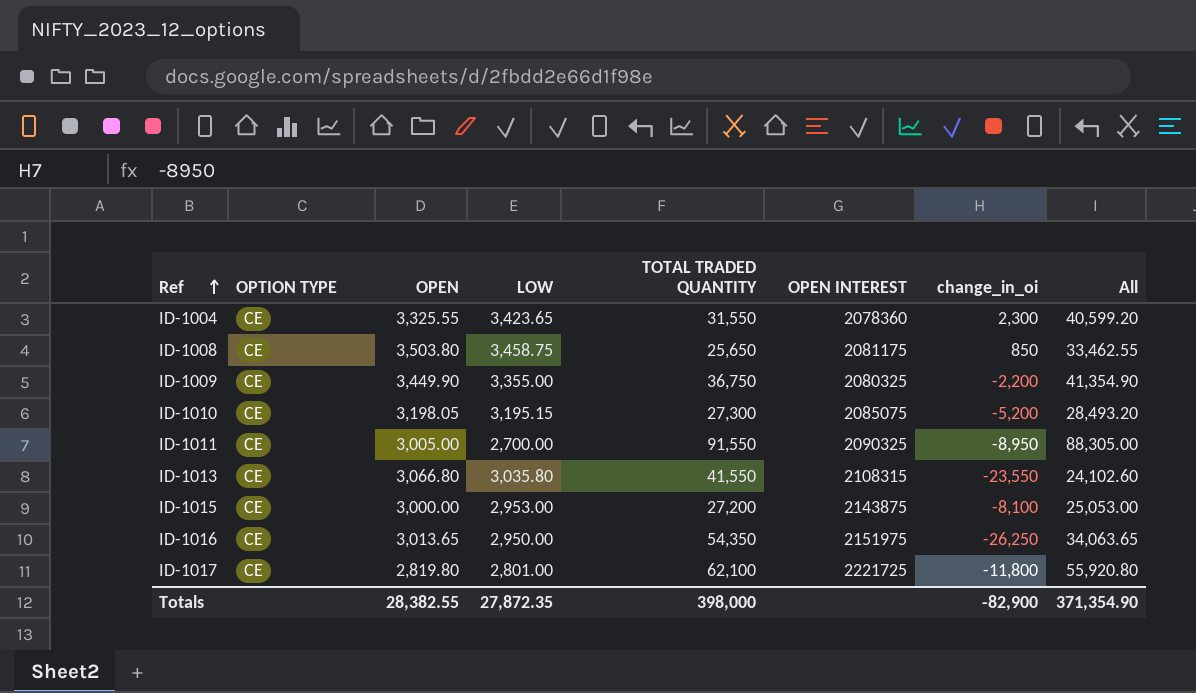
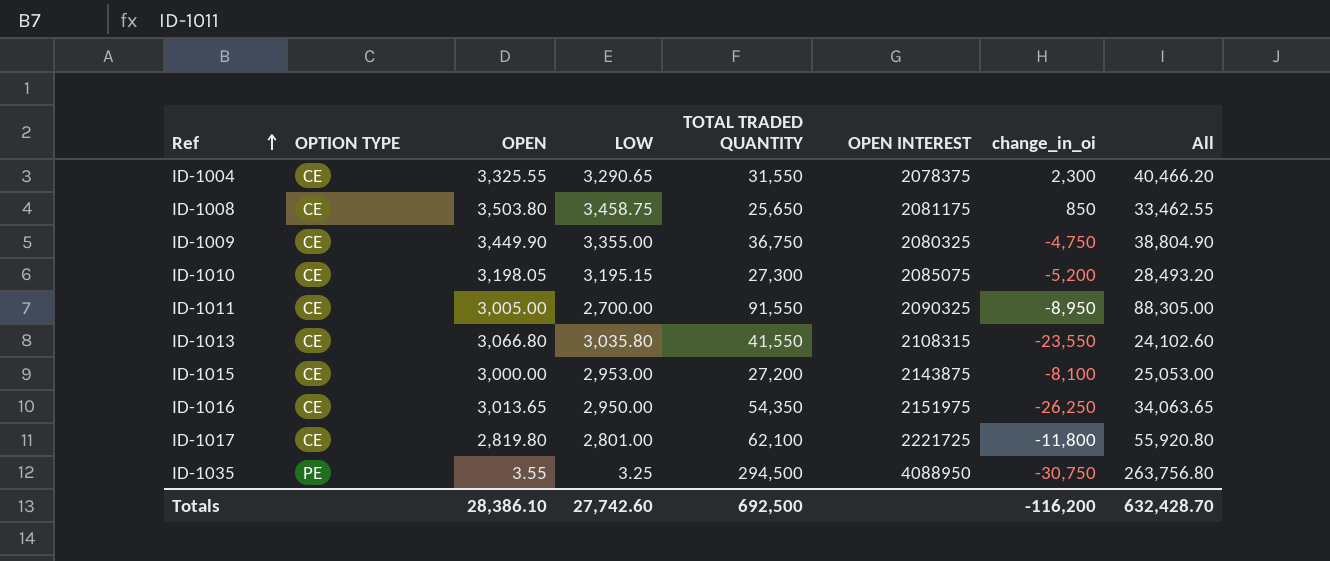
ID-1004 | LOW: 3,423.65 -> 3,290.65
ID-1004 | OPEN INTEREST: 2078360 -> 2078375
ID-1004 | All: 40,599.20 -> 40,466.20
ID-1009 | change_in_oi: -2,200 -> -4,750
ID-1009 | All: 41,354.90 -> 38,804.90
row ID-1035: none -> PE | 3.55 | 3.25 | 294,500 | 4088950 | -30,750 | 263,756.80
Totals | OPEN: 28,382.55 -> 28,386.10
Totals | LOW: 27,872.35 -> 27,742.60
Totals | TOTAL TRADED QUANTITY: 398,000 -> 692,500
Totals | change_in_oi: -82,900 -> -116,200
Totals | All: 371,354.90 -> 632,428.70

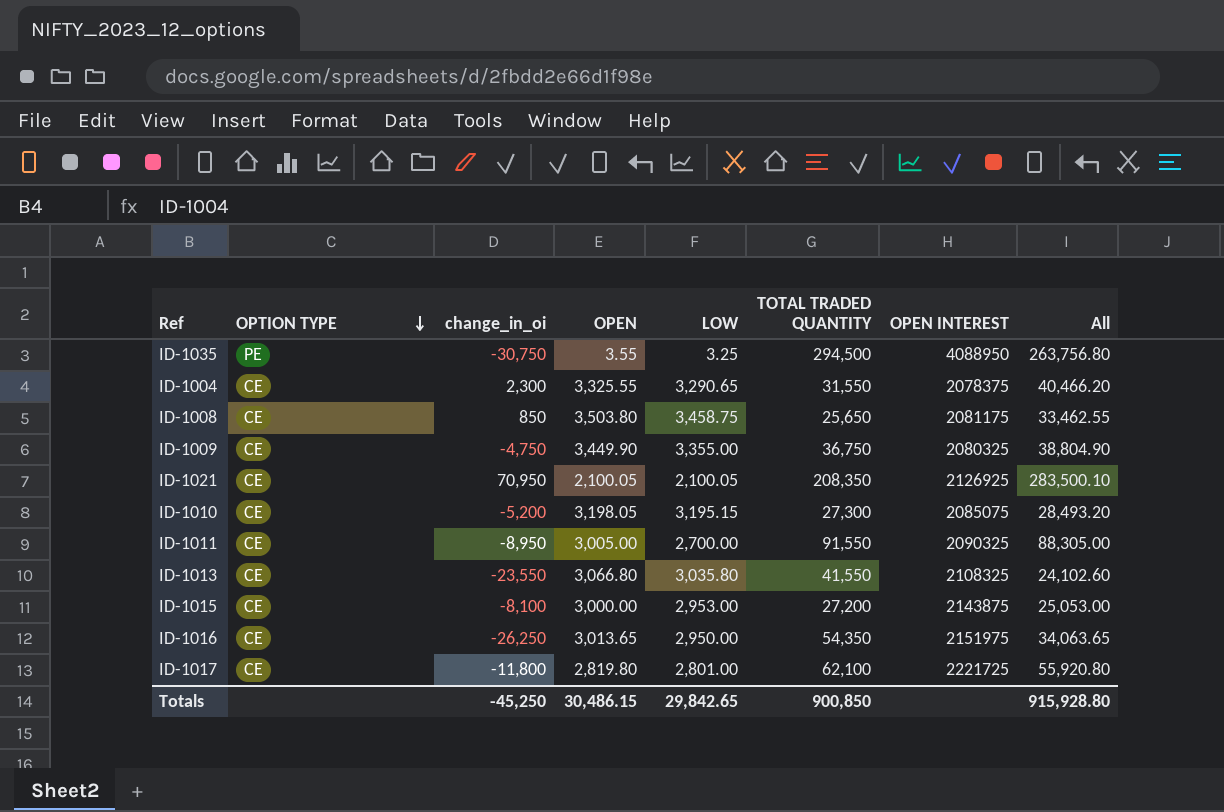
row order: Ref ascending -> OPTION TYPE descending
column change_in_oi | position: 7 -> 3
row ID-1021: none -> CE | 70,950 | 2,100.05 | 2,100.05 | 208,350 | 2126925 | 283,500.10
ID-1013 | OPEN INTEREST: 2108315 -> 2108325
Totals | change_in_oi: -116,200 -> -45,250
Totals | OPEN: 28,386.10 -> 30,486.15
Totals | LOW: 27,742.60 -> 29,842.65
Totals | TOTAL TRADED QUANTITY: 692,500 -> 900,850
Totals | All: 632,428.70 -> 915,928.80

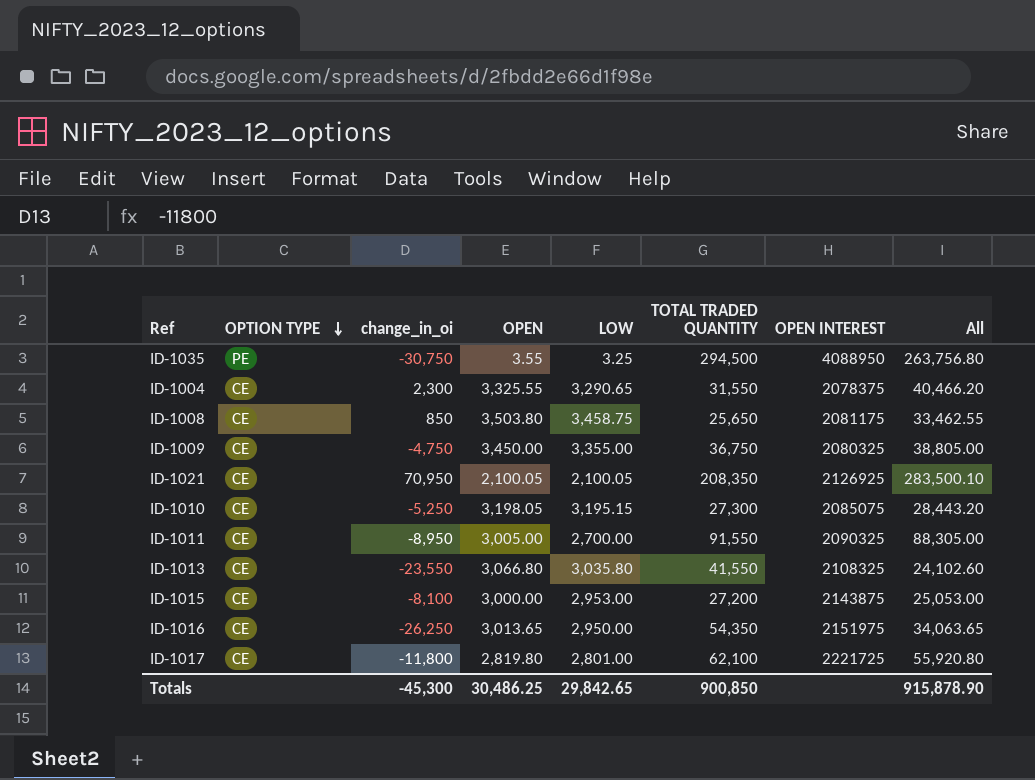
ID-1009 | OPEN: 3,449.90 -> 3,450.00
ID-1009 | All: 38,804.90 -> 38,805.00
ID-1010 | change_in_oi: -5,200 -> -5,250
ID-1010 | All: 28,493.20 -> 28,443.20
Totals | change_in_oi: -45,250 -> -45,300
Totals | OPEN: 30,486.15 -> 30,486.25
Totals | All: 915,928.80 -> 915,878.90

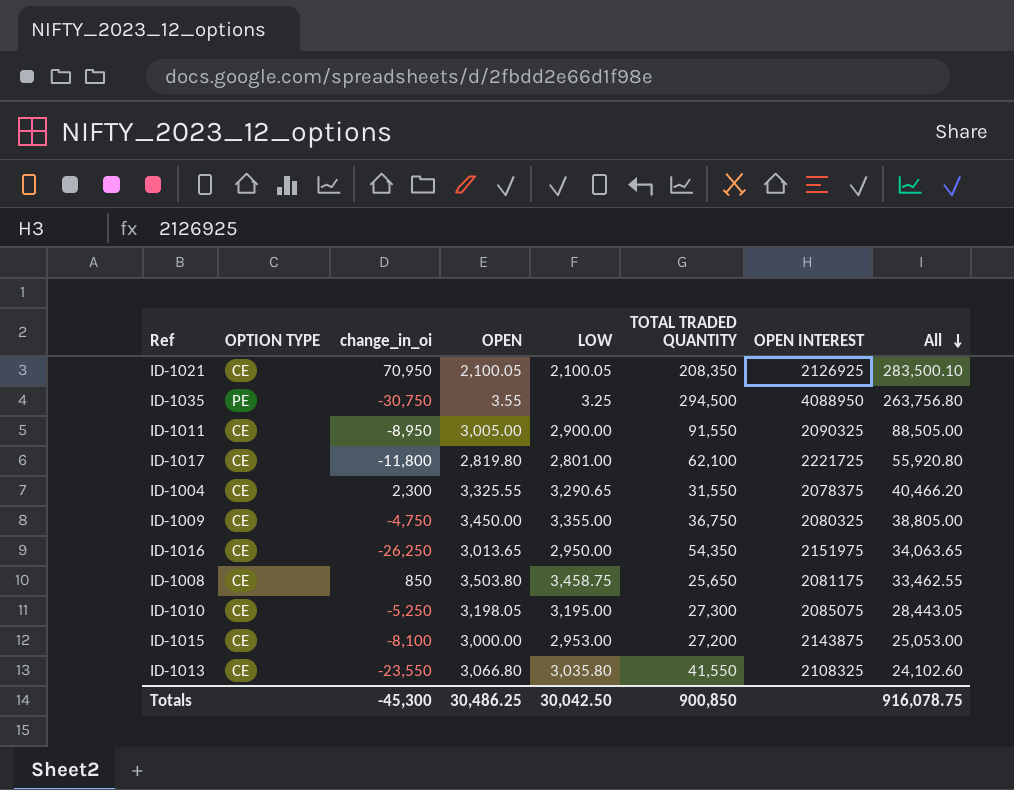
row order: OPTION TYPE descending -> All descending
ID-1011 | LOW: 2,700.00 -> 2,900.00
ID-1011 | All: 88,305.00 -> 88,505.00
ID-1010 | LOW: 3,195.15 -> 3,195.00
ID-1010 | All: 28,443.20 -> 28,443.05
Totals | LOW: 29,842.65 -> 30,042.50
Totals | All: 915,878.90 -> 916,078.75

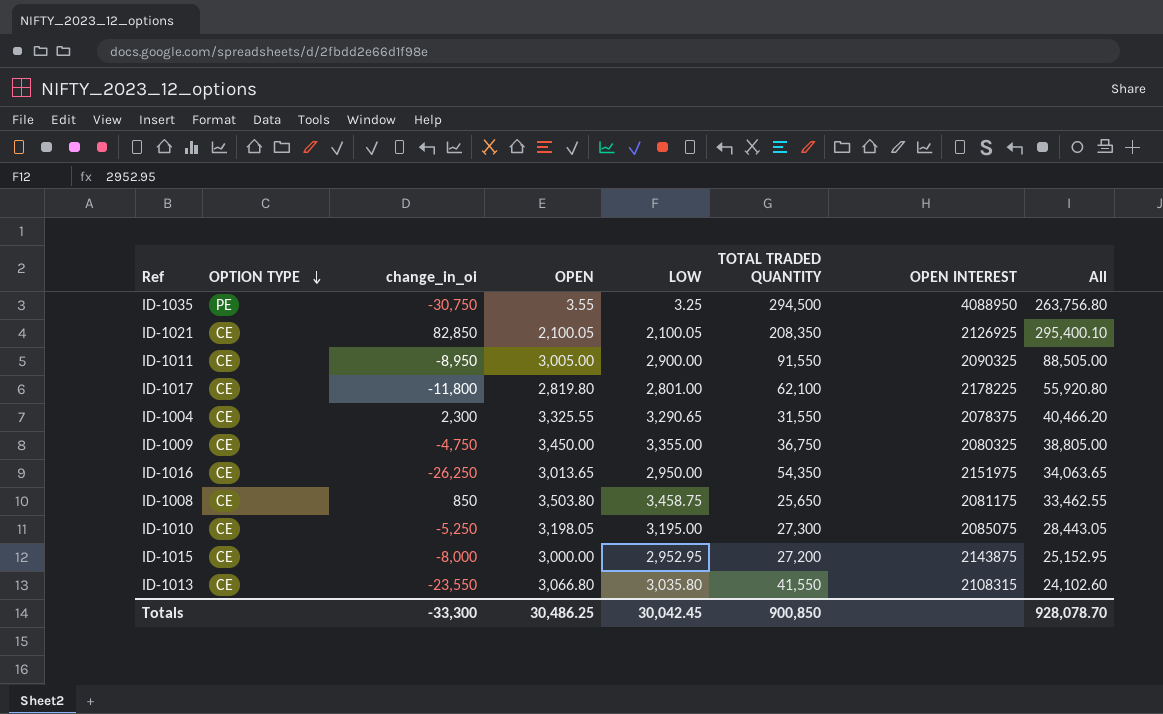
row order: All descending -> OPTION TYPE descending
ID-1021 | change_in_oi: 70,950 -> 82,850
ID-1021 | All: 283,500.10 -> 295,400.10
ID-1017 | OPEN INTEREST: 2221725 -> 2178225
ID-1015 | change_in_oi: -8,100 -> -8,000
ID-1015 | LOW: 2,953.00 -> 2,952.95
ID-1015 | All: 25,053.00 -> 25,152.95
ID-1013 | OPEN INTEREST: 2108325 -> 2108315
Totals | change_in_oi: -45,300 -> -33,300
Totals | LOW: 30,042.50 -> 30,042.45
Totals | All: 916,078.75 -> 928,078.70

